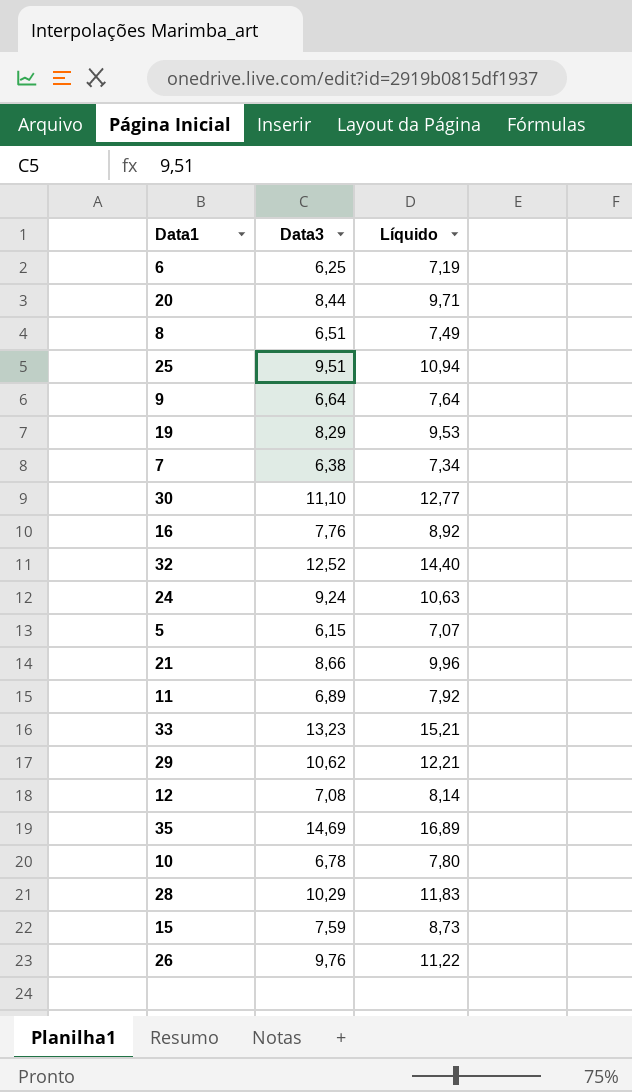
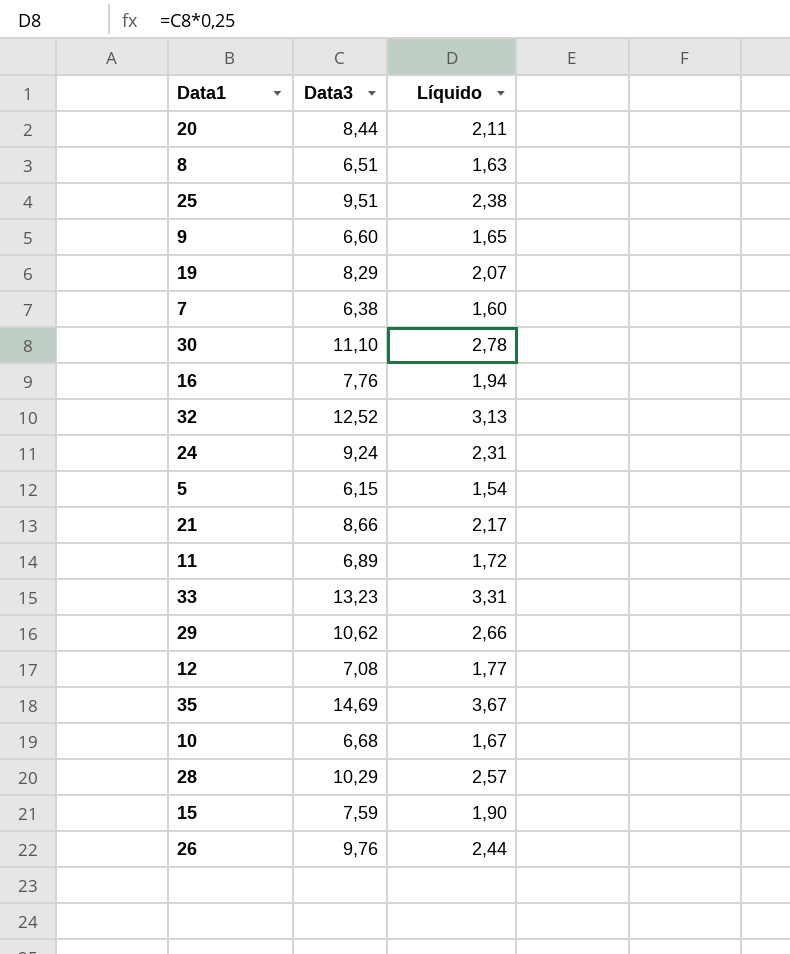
column Líquido | formula: [Data3] * 1,15 -> [Data3] * 0,25
row 6: 6,25 | 7,19 -> none
9 | Data3: 6,64 -> 6,60
10 | Data3: 6,78 -> 6,68

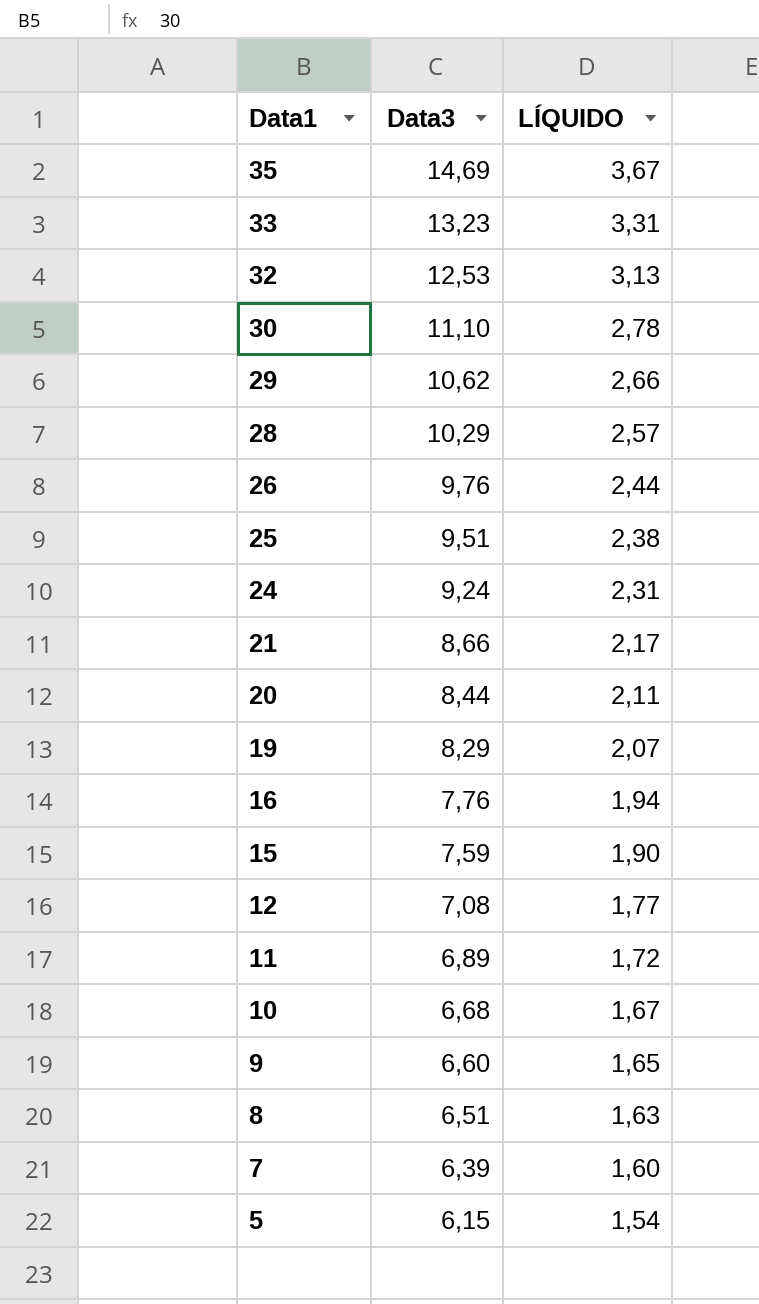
row order: none -> Data1 descending
column name: Líquido -> LÍQUIDO
32 | Data3: 12,52 -> 12,53
7 | Data3: 6,38 -> 6,39

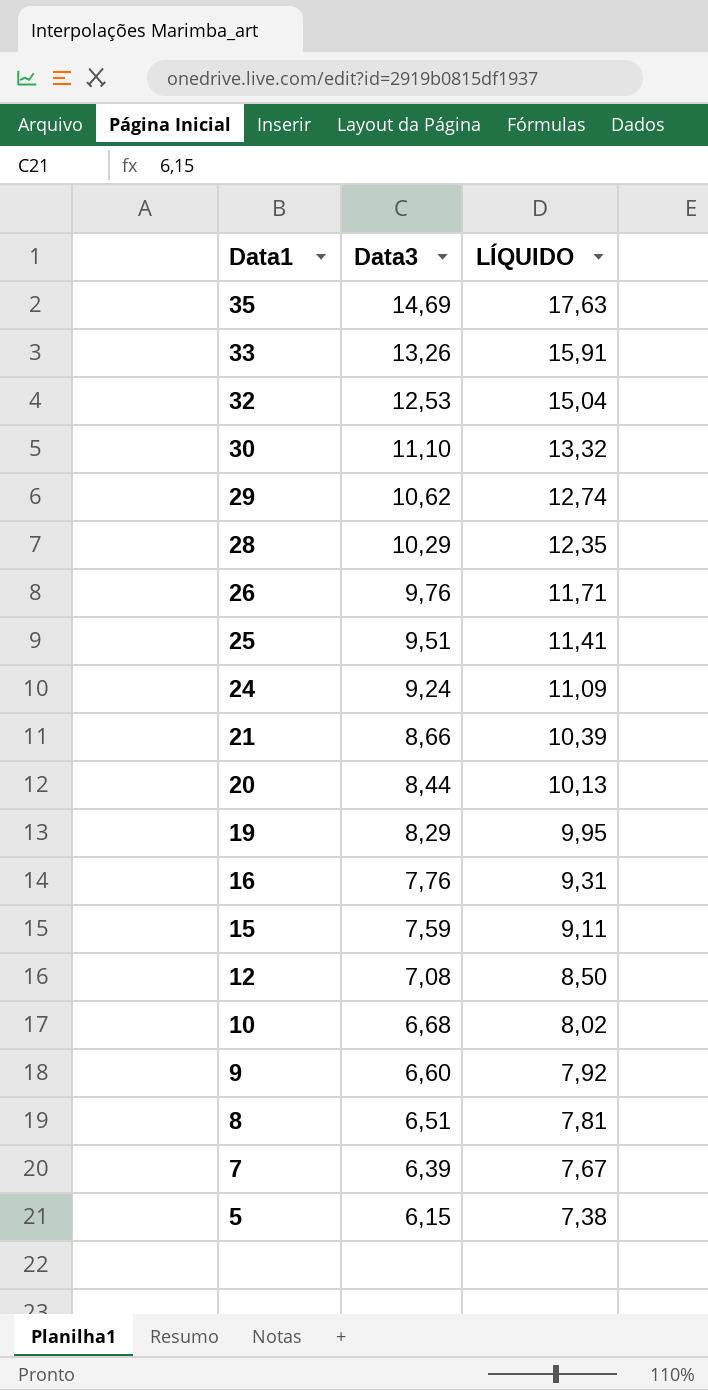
column LÍQUIDO | formula: [Data3] * 0,25 -> [Data3] * 1,2
row 11: 6,89 | 1,72 -> none
33 | Data3: 13,23 -> 13,26

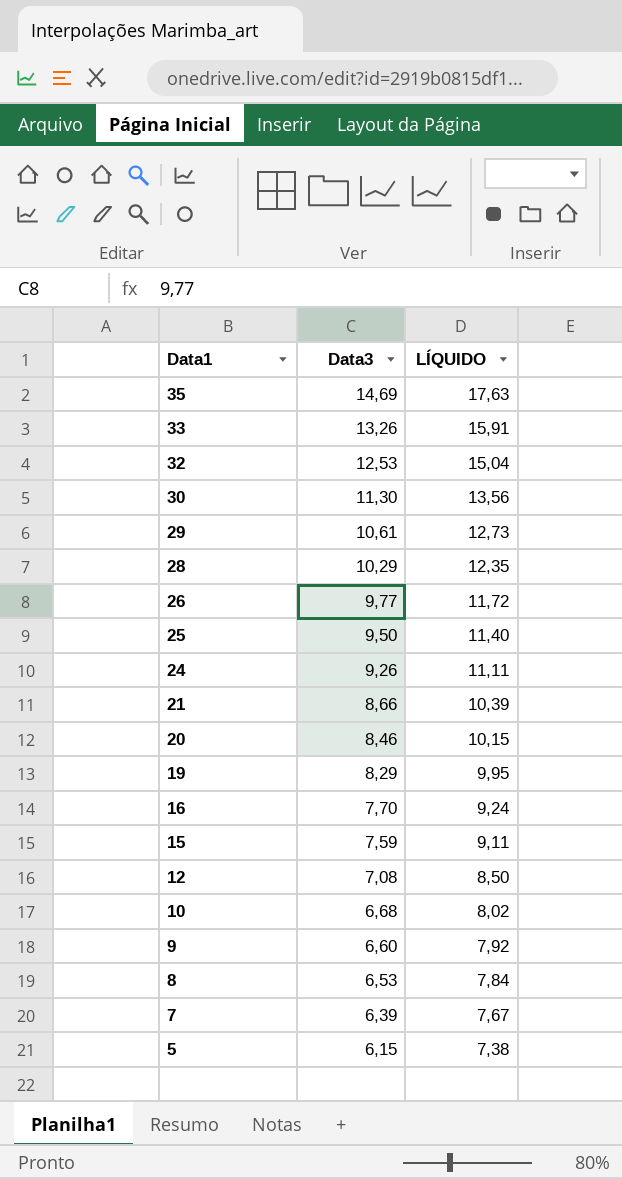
30 | Data3: 11,10 -> 11,30
30 | LÍQUIDO: 13,32 -> 13,56
29 | Data3: 10,62 -> 10,61
29 | LÍQUIDO: 12,74 -> 12,73
26 | Data3: 9,76 -> 9,77
26 | LÍQUIDO: 11,71 -> 11,72
25 | Data3: 9,51 -> 9,50
25 | LÍQUIDO: 11,41 -> 11,40
24 | Data3: 9,24 -> 9,26
24 | LÍQUIDO: 11,09 -> 11,11
20 | Data3: 8,44 -> 8,46
20 | LÍQUIDO: 10,13 -> 10,15
16 | Data3: 7,76 -> 7,70
16 | LÍQUIDO: 9,31 -> 9,24
8 | Data3: 6,51 -> 6,53
8 | LÍQUIDO: 7,81 -> 7,84

